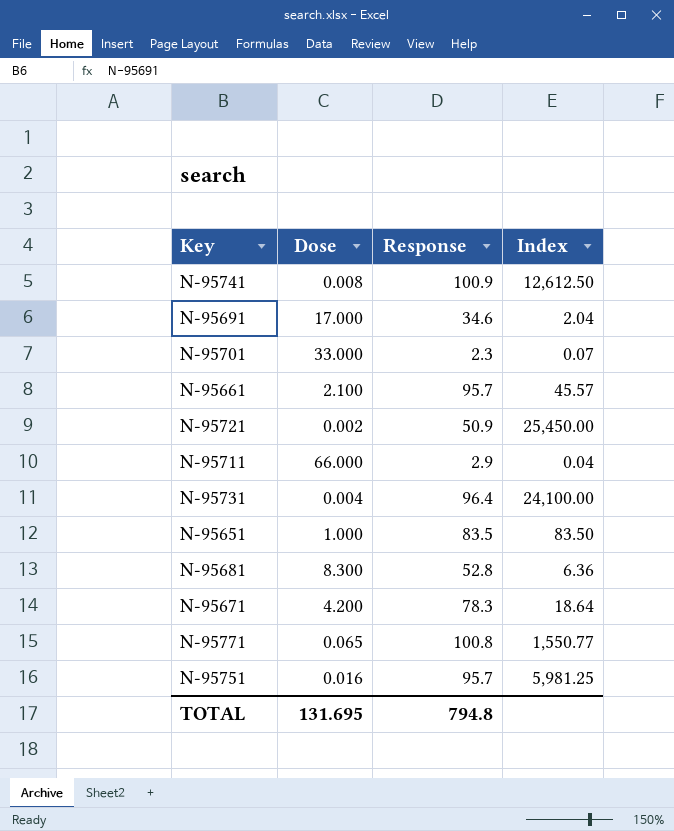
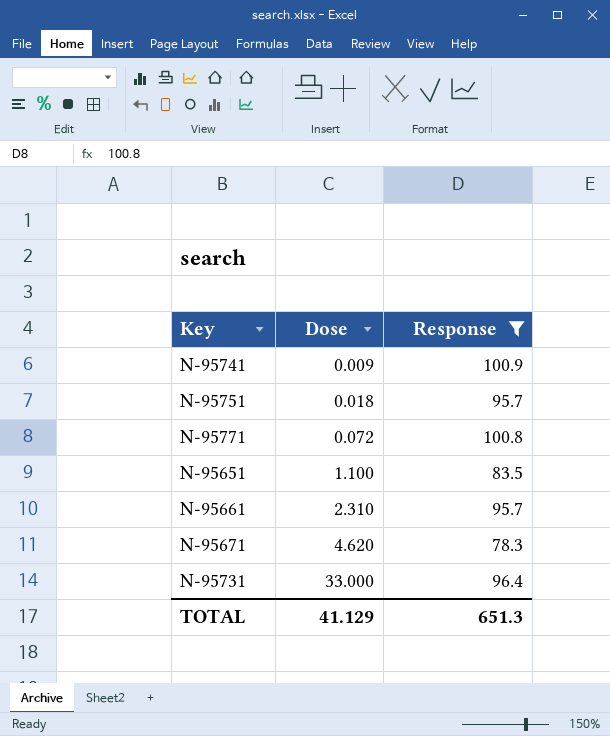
filter: none -> Response >= 78.3
row order: none -> Dose ascending
column Index | formula: [Response] / [Dose] -> none
N-95741 | Dose: 0.008 -> 0.009
N-95751 | Dose: 0.016 -> 0.018
N-95771 | Dose: 0.065 -> 0.072
N-95651 | Dose: 1.000 -> 1.100
N-95661 | Dose: 2.100 -> 2.310
N-95671 | Dose: 4.200 -> 4.620
N-95731 | Dose: 0.004 -> 33.000
TOTAL | Dose: 131.695 -> 41.129
TOTAL | Response: 794.8 -> 651.3

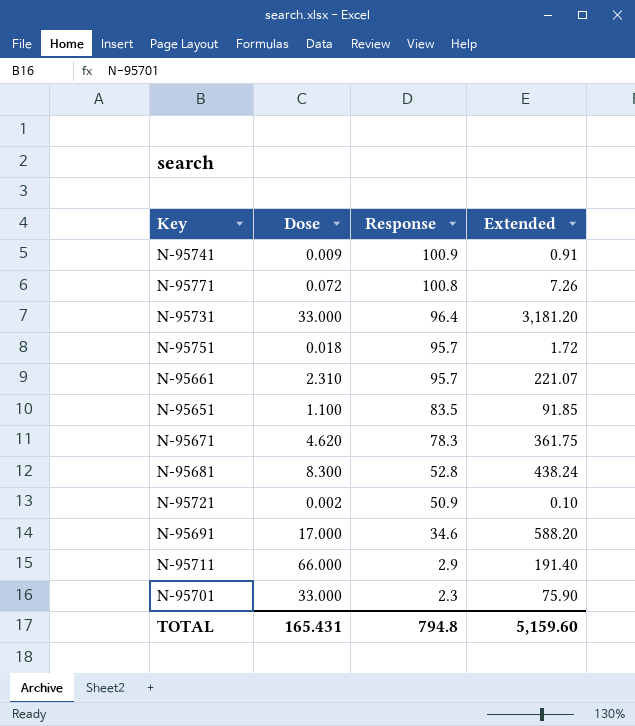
filter: Response >= 78.3 -> none
row order: Dose ascending -> Response descending
column Extended | formula: none -> [Dose] * [Response]
TOTAL | Dose: 41.129 -> 165.431
TOTAL | Response: 651.3 -> 794.8

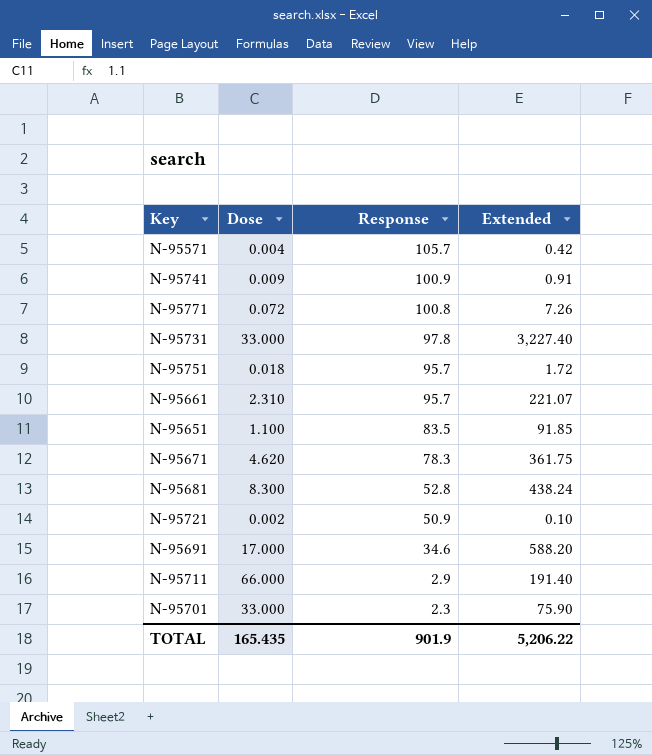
row N-95571: none -> 0.004 | 105.7 | 0.42
N-95731 | Response: 96.4 -> 97.8
N-95731 | Extended: 3,181.20 -> 3,227.40
TOTAL | Dose: 165.431 -> 165.435
TOTAL | Response: 794.8 -> 901.9
TOTAL | Extended: 5,159.60 -> 5,206.22

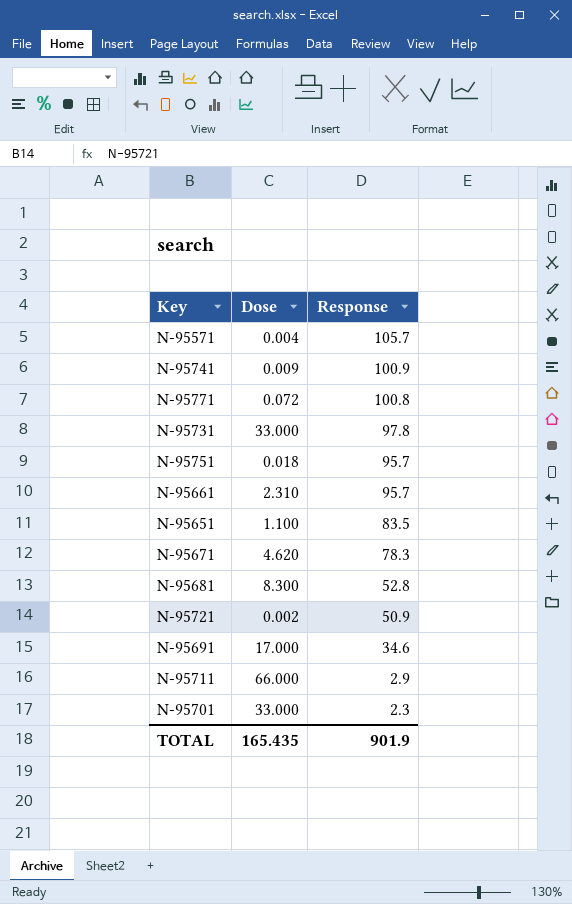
column Extended | formula: [Dose] * [Response] -> none

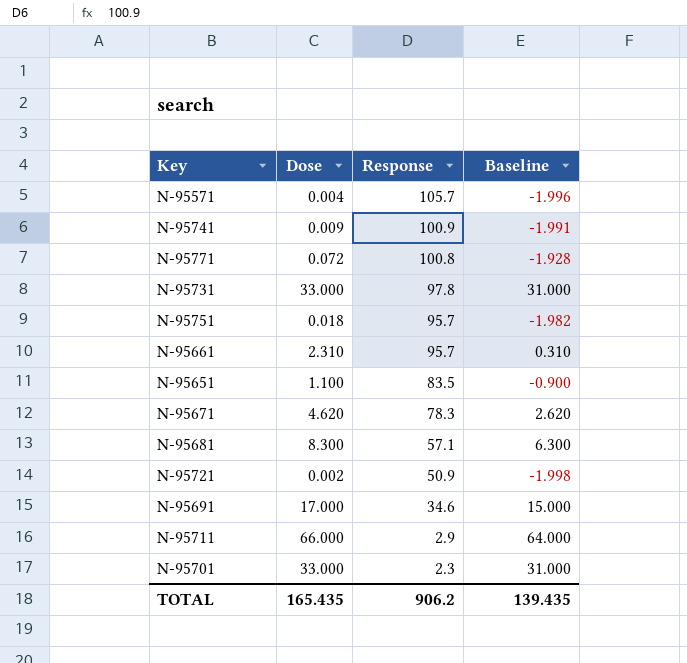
column Baseline | formula: none -> [Dose] - 2
N-95681 | Response: 52.8 -> 57.1
TOTAL | Response: 901.9 -> 906.2

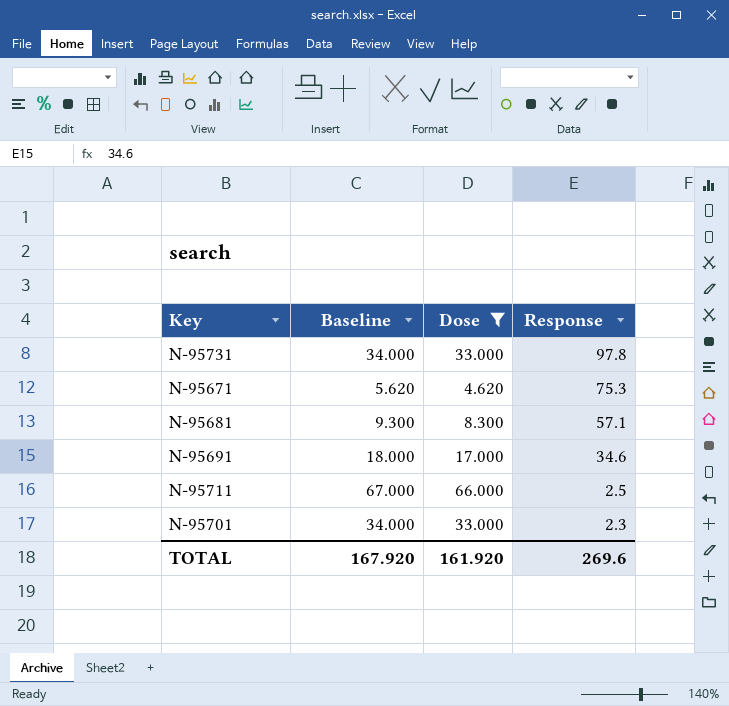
filter: none -> Dose >= 4.620
column Baseline | formula: [Dose] - 2 -> [Dose] + 1
column Baseline | position: 4 -> 2
N-95671 | Response: 78.3 -> 75.3
N-95711 | Response: 2.9 -> 2.5
TOTAL | Baseline: 139.435 -> 167.920
TOTAL | Dose: 165.435 -> 161.920
TOTAL | Response: 906.2 -> 269.6

